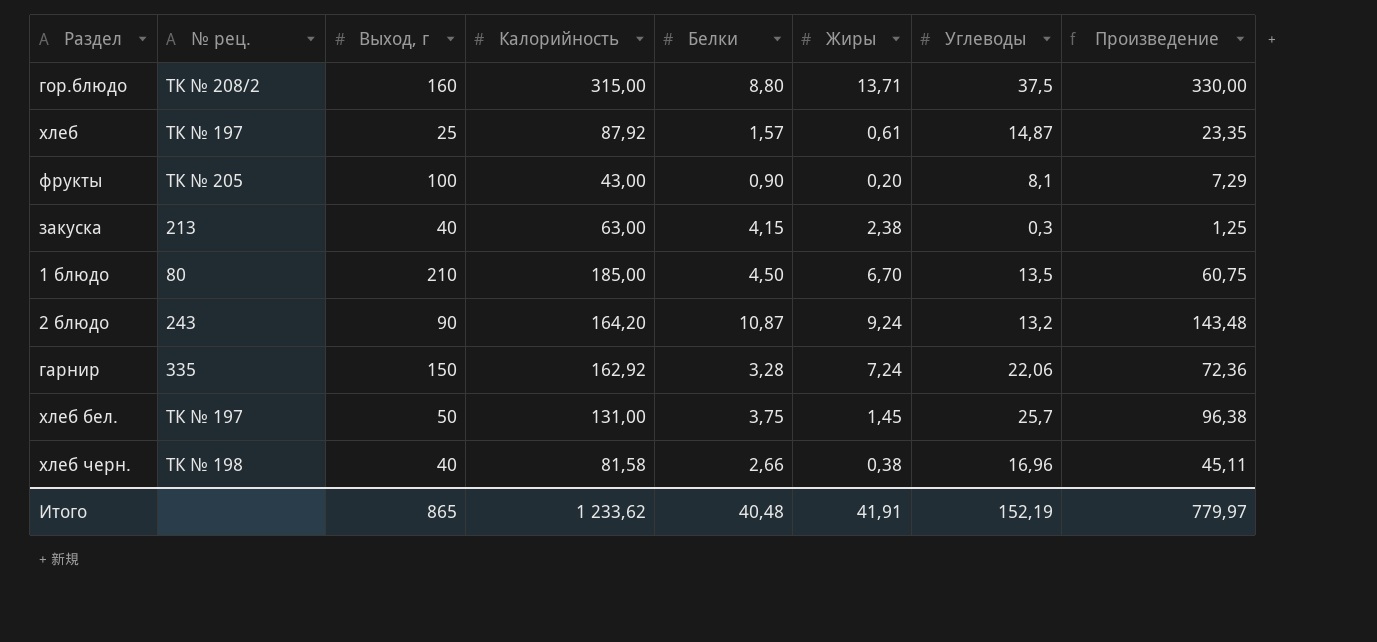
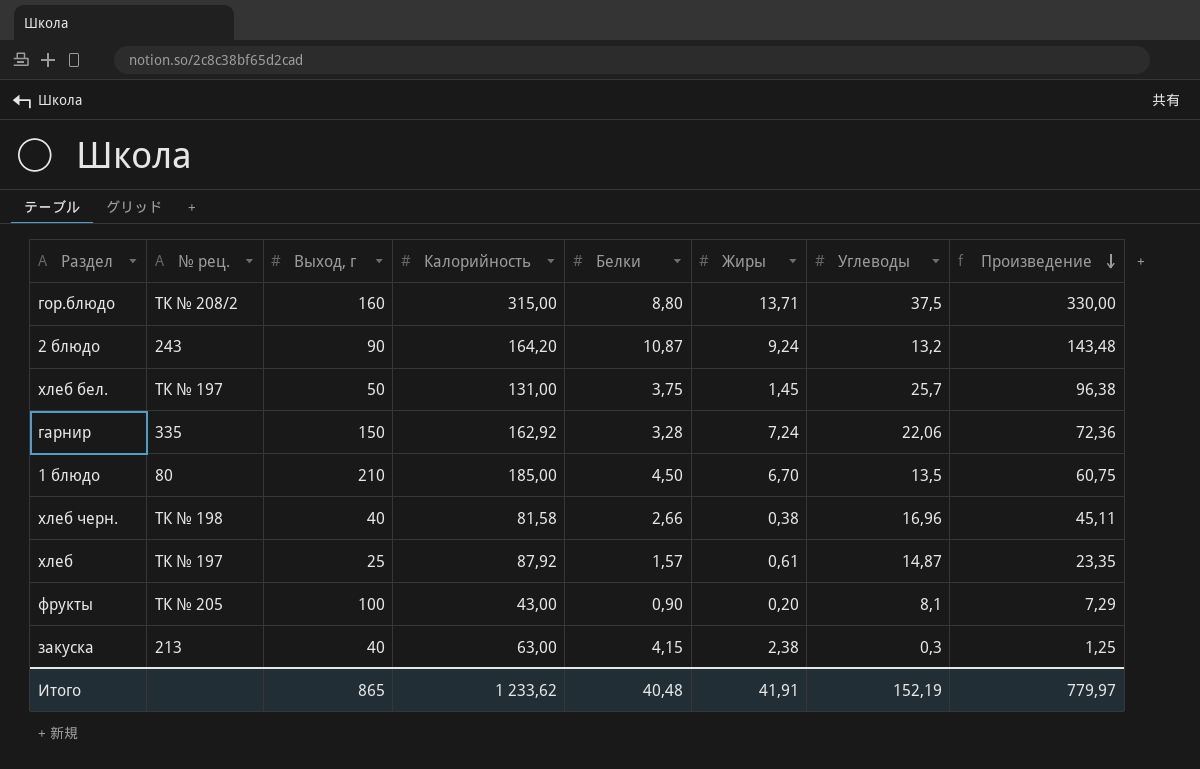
row order: none -> Произведение descending

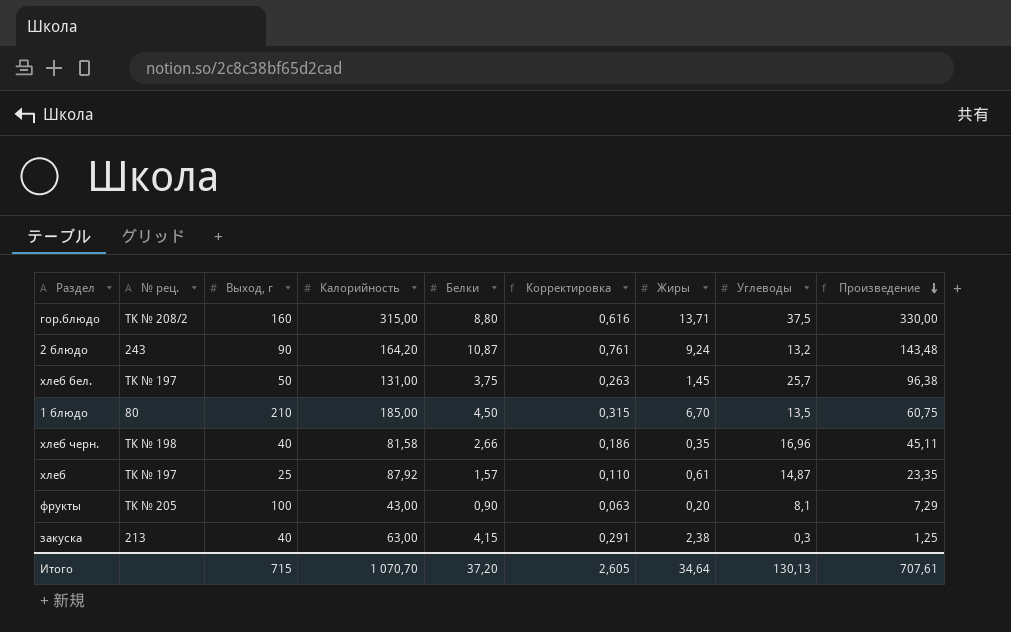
column Корректировка | formula: none -> [Белки] * 0,07
row гарнир: 335 | 150 | 162,92 | 3,28 | 7,24 | 22,06 | 72,36 -> none
хлеб черн. | Жиры: 0,38 -> 0,35
Итого | Выход, г: 865 -> 715
Итого | Калорийность: 1 233,62 -> 1 070,70
Итого | Белки: 40,48 -> 37,20
Итого | Жиры: 41,91 -> 34,64
Итого | Углеводы: 152,19 -> 130,13
Итого | Произведение: 779,97 -> 707,61

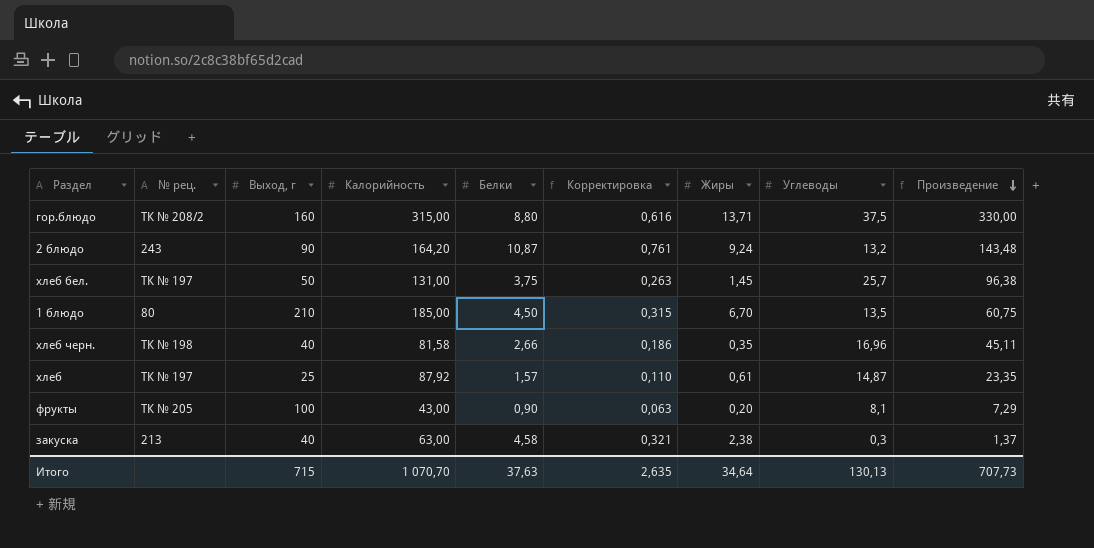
закуска | Белки: 4,15 -> 4,58
закуска | Корректировка: 0,291 -> 0,321
закуска | Произведение: 1,25 -> 1,37
Итого | Белки: 37,20 -> 37,63
Итого | Корректировка: 2,605 -> 2,635
Итого | Произведение: 707,61 -> 707,73

